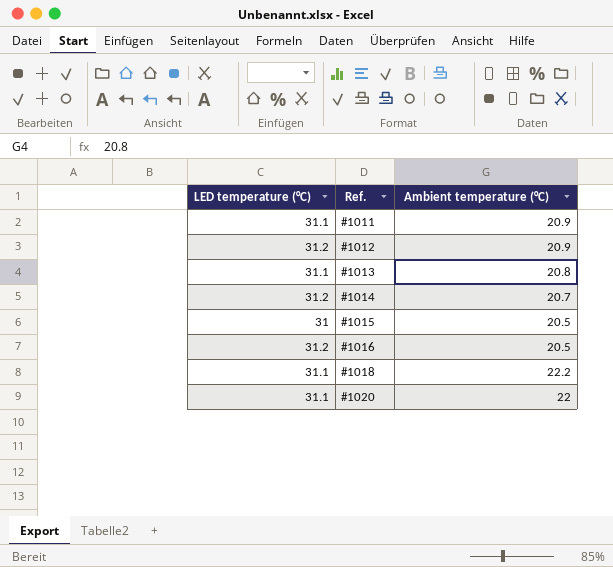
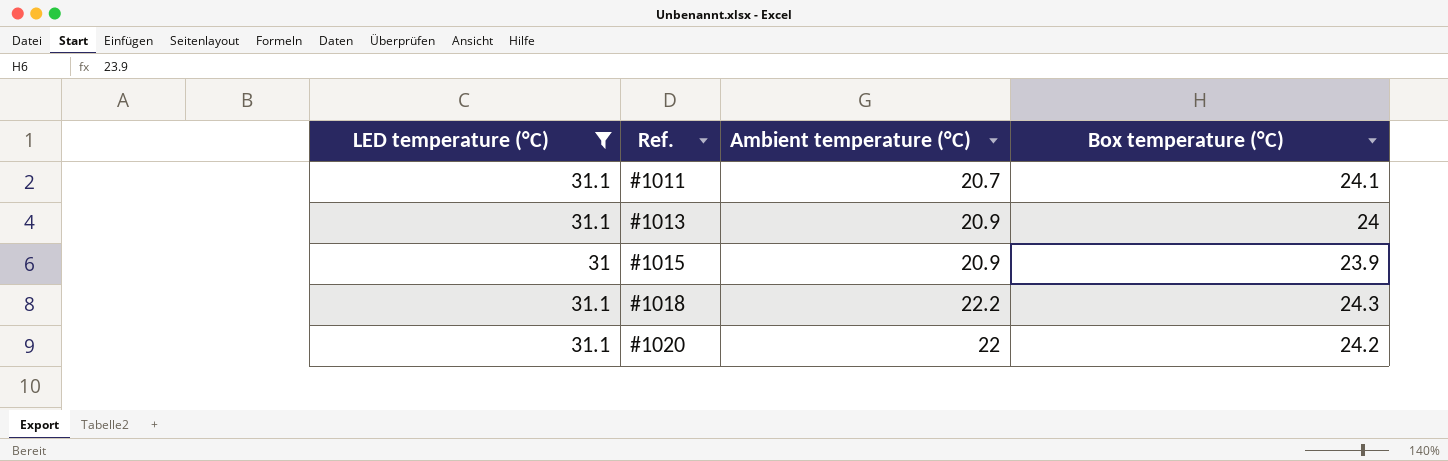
filter: none -> LED temperature (°C) != 31.2
column Box temperature (°C) | position: none -> 4
#1011 | Ambient temperature (°C): 20.9 -> 20.7
#1013 | Ambient temperature (°C): 20.8 -> 20.9
#1015 | Ambient temperature (°C): 20.5 -> 20.9

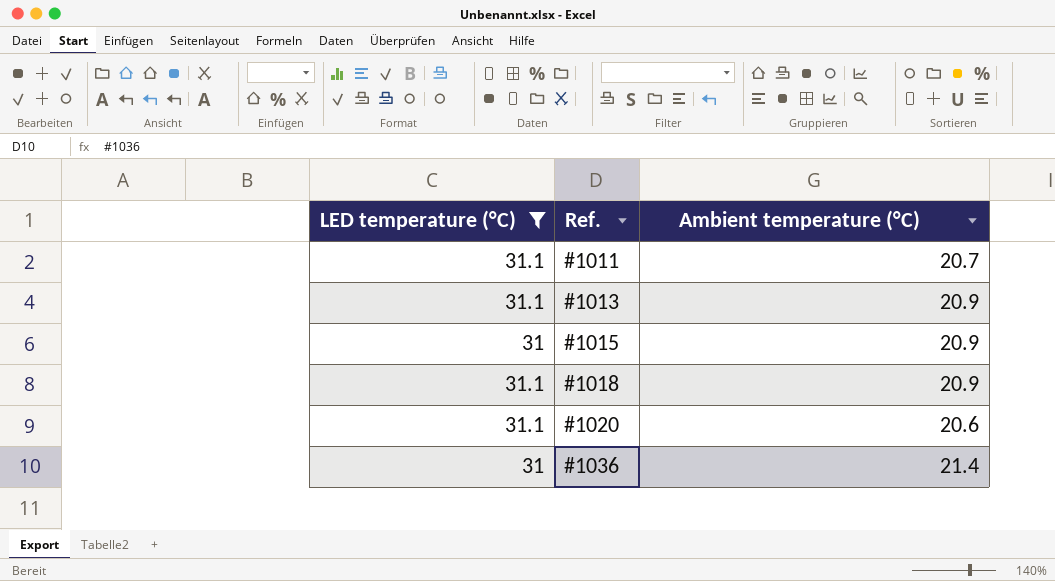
column Box temperature (°C) | position: 4 -> none
#1018 | Ambient temperature (°C): 22.2 -> 20.9
#1020 | Ambient temperature (°C): 22 -> 20.6
row #1036: none -> 31 | 21.4

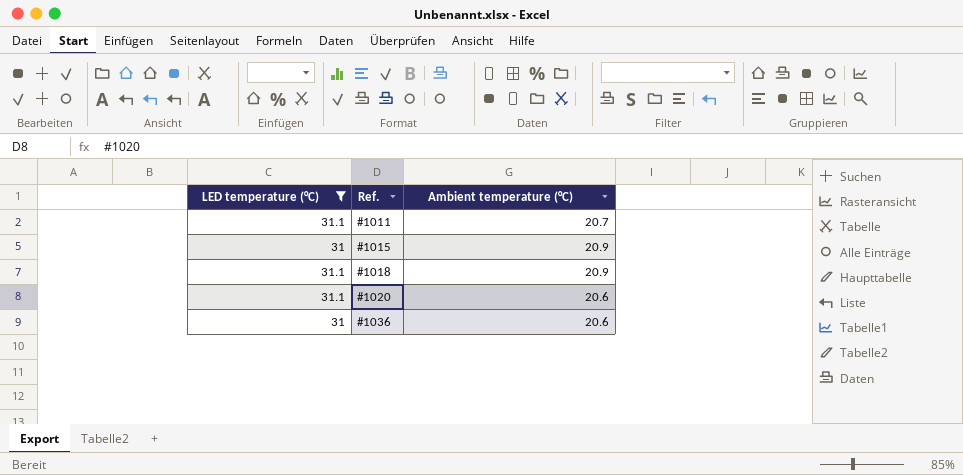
row #1013: 31.1 | 20.9 -> none
#1036 | Ambient temperature (°C): 21.4 -> 20.6

